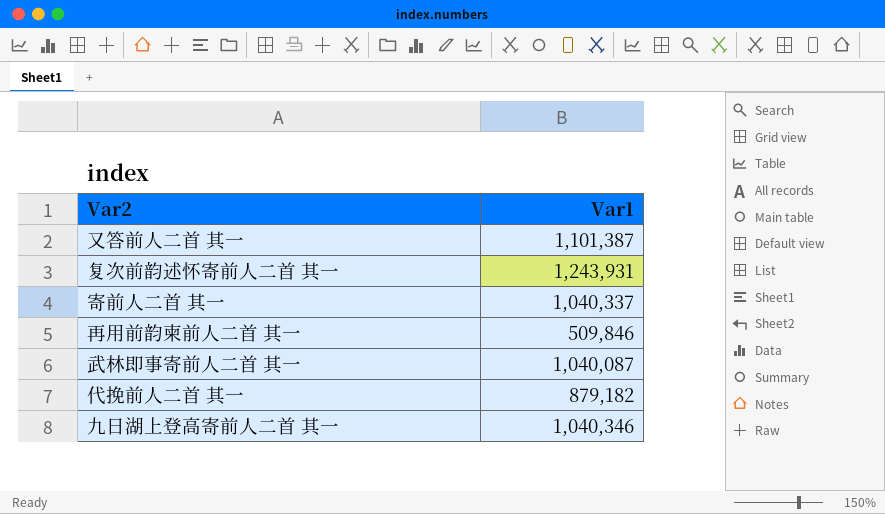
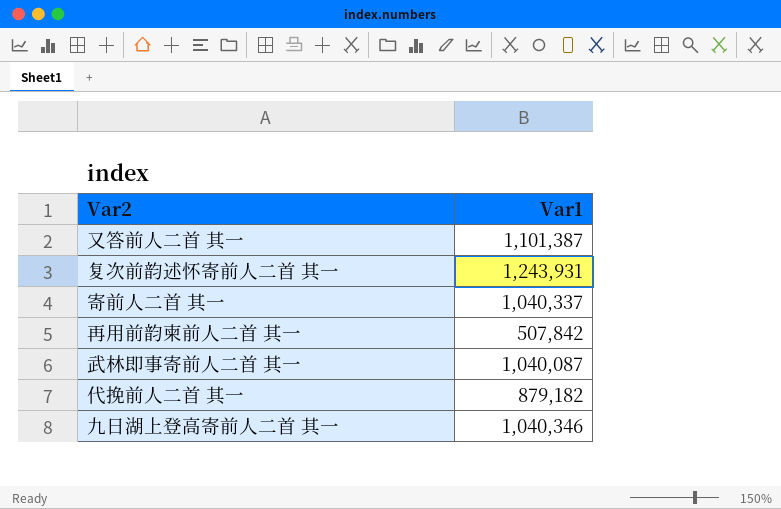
再用前韵柬前人二首 其一 | Var1: 509,846 -> 507,842

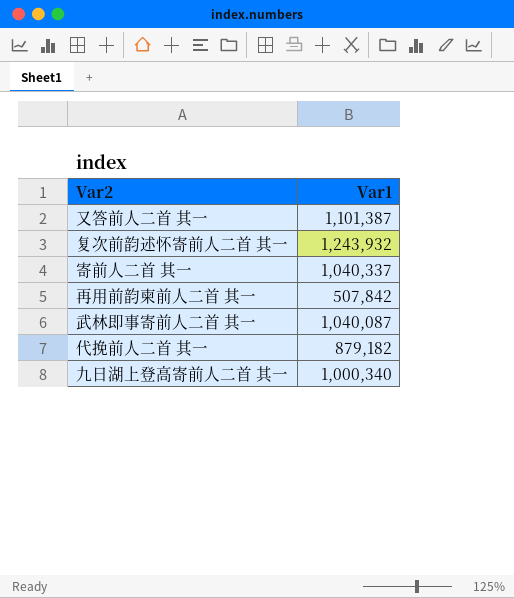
复次前韵述怀寄前人二首 其一 | Var1: 1,243,931 -> 1,243,932
九日湖上登高寄前人二首 其一 | Var1: 1,040,346 -> 1,000,340

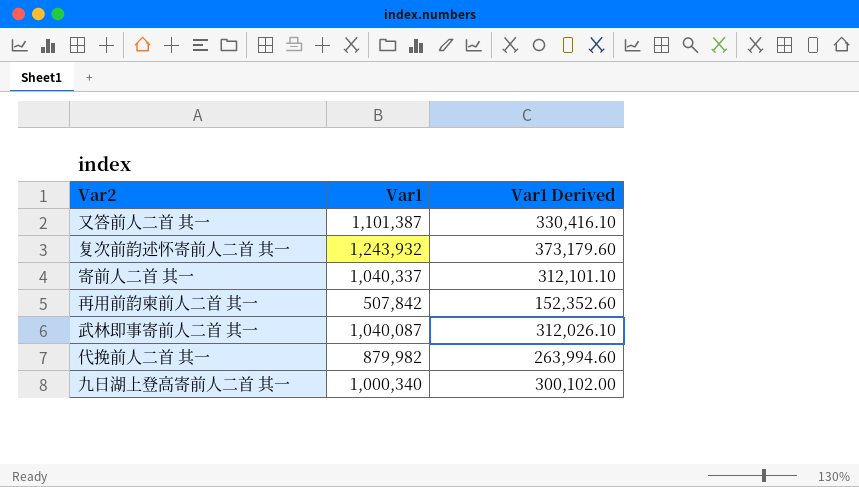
column Var1 Derived | formula: none -> [Var1] * 0.3
代挽前人二首 其一 | Var1: 879,182 -> 879,982

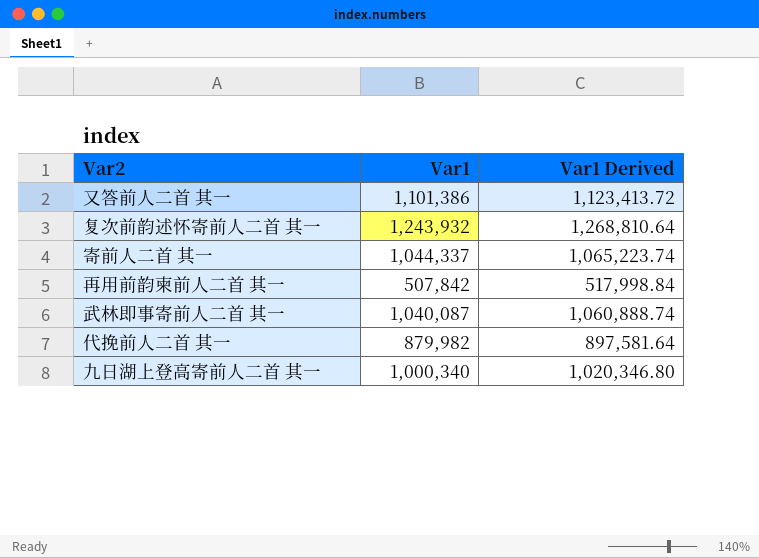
column Var1 Derived | formula: [Var1] * 0.3 -> [Var1] * 1.02
又答前人二首 其一 | Var1: 1,101,387 -> 1,101,386
寄前人二首 其一 | Var1: 1,040,337 -> 1,044,337

